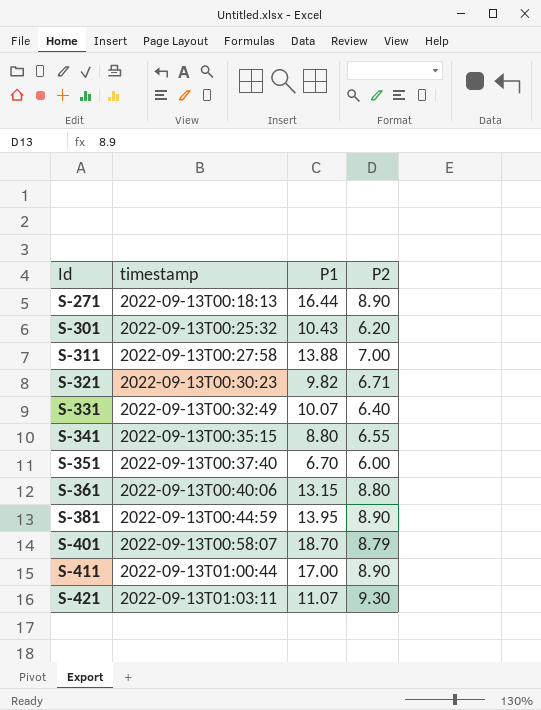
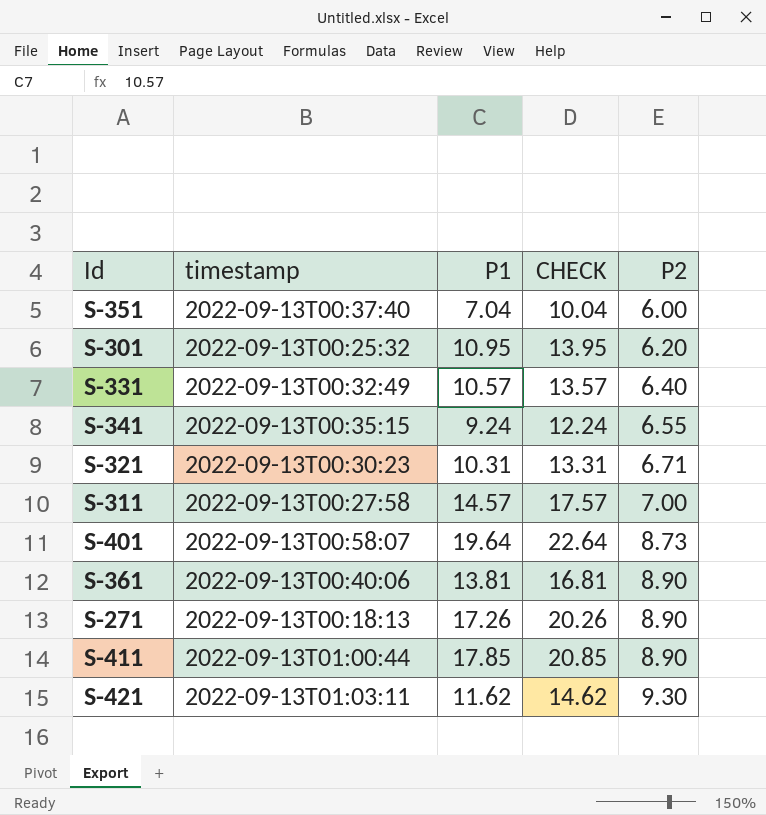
row order: Id ascending -> P2 ascending
column CHECK | formula: none -> [P1] + 3
row S-381: 2022-09-13T00:44:59 | 13.95 | 8.90 -> none
S-351 | P1: 6.70 -> 7.04
S-301 | P1: 10.43 -> 10.95
S-331 | P1: 10.07 -> 10.57
S-341 | P1: 8.80 -> 9.24
S-321 | P1: 9.82 -> 10.31
S-311 | P1: 13.88 -> 14.57
S-401 | P1: 18.70 -> 19.64
S-401 | P2: 8.79 -> 8.73
S-361 | P1: 13.15 -> 13.81
S-361 | P2: 8.80 -> 8.90
S-271 | P1: 16.44 -> 17.26
S-411 | P1: 17.00 -> 17.85
S-421 | P1: 11.07 -> 11.62

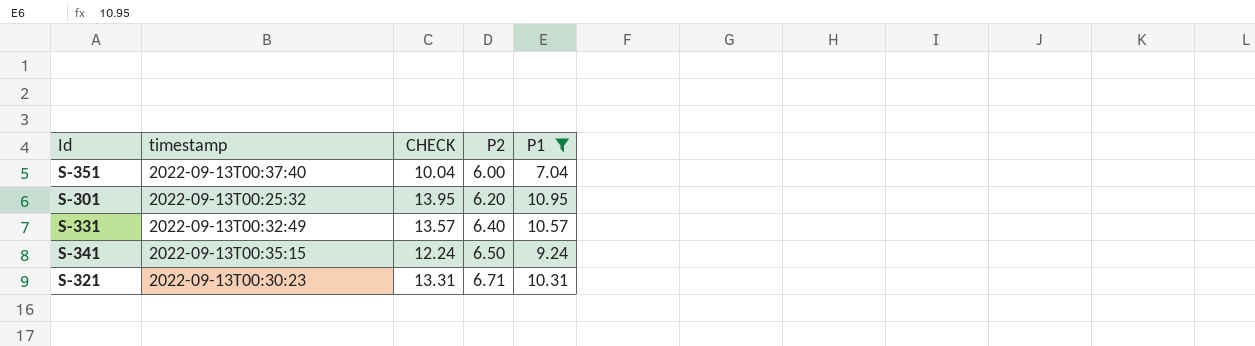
filter: none -> P1 <= 10.95
column P1 | position: 3 -> 5
S-341 | P2: 6.55 -> 6.50

